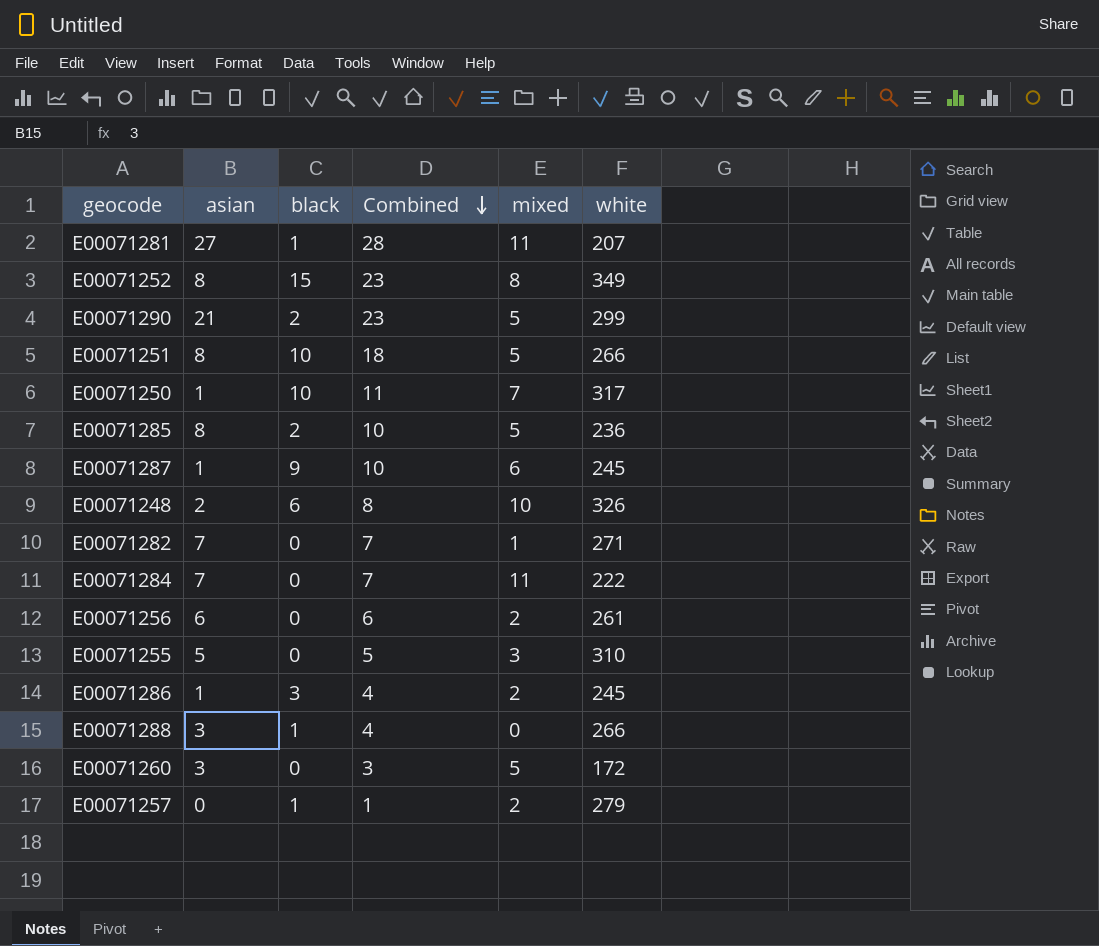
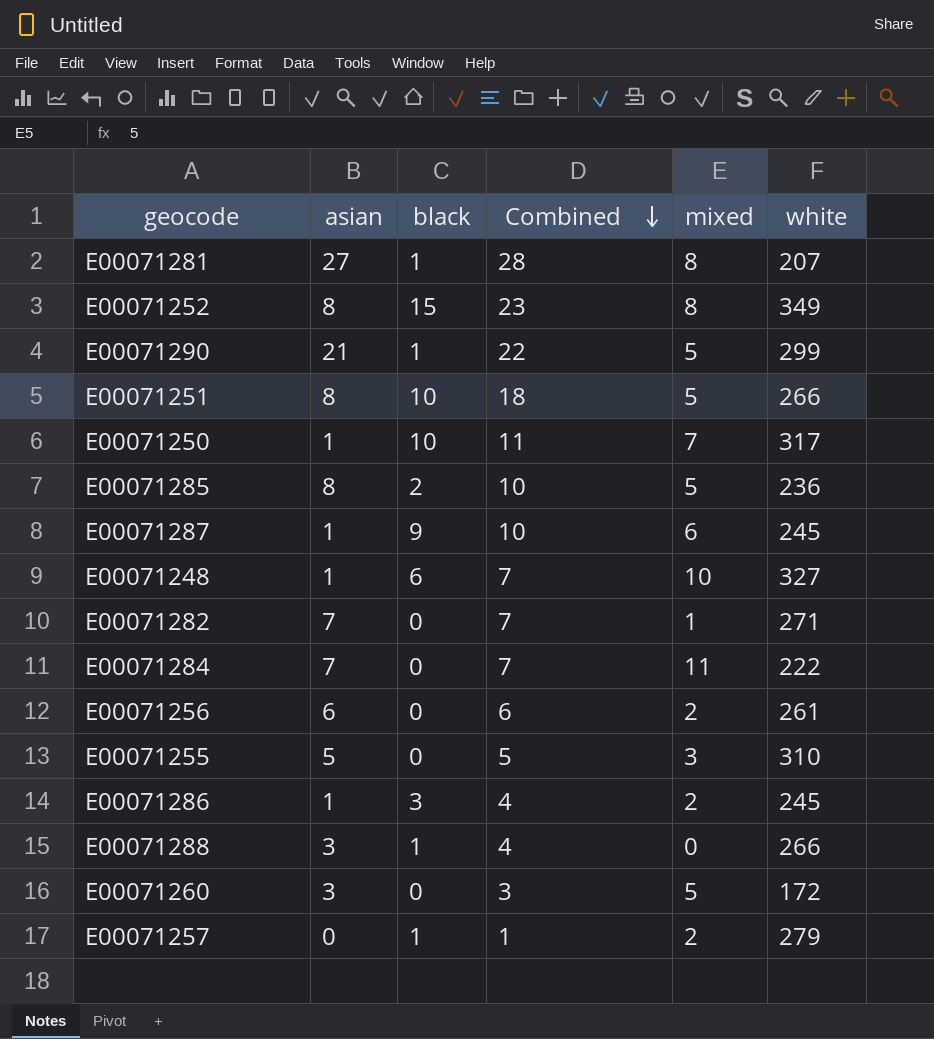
E00071281 | mixed: 11 -> 8
E00071290 | black: 2 -> 1
E00071290 | Combined: 23 -> 22
E00071248 | asian: 2 -> 1
E00071248 | Combined: 8 -> 7
E00071248 | white: 326 -> 327

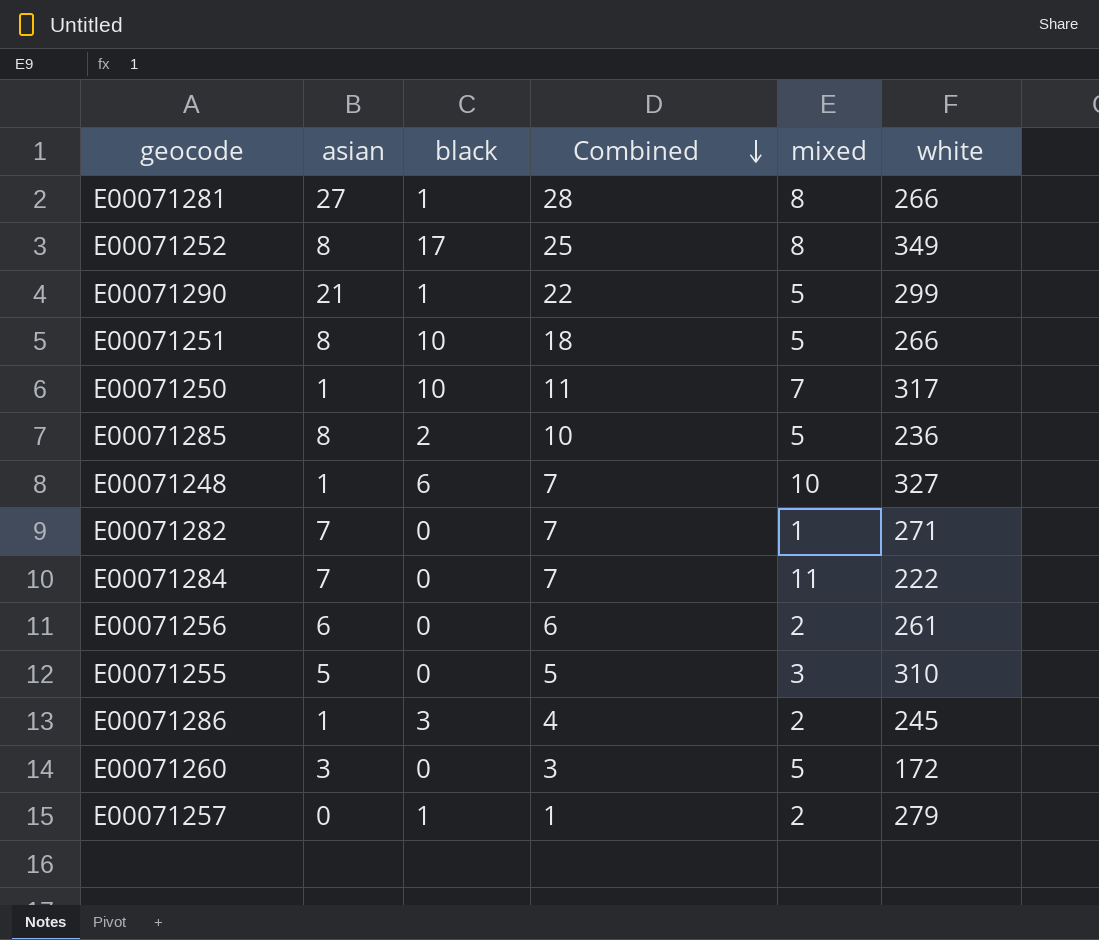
row E00071287: 1 | 9 | 10 | 6 | 245 -> none
row E00071288: 3 | 1 | 4 | 0 | 266 -> none
E00071281 | white: 207 -> 266
E00071252 | black: 15 -> 17
E00071252 | Combined: 23 -> 25

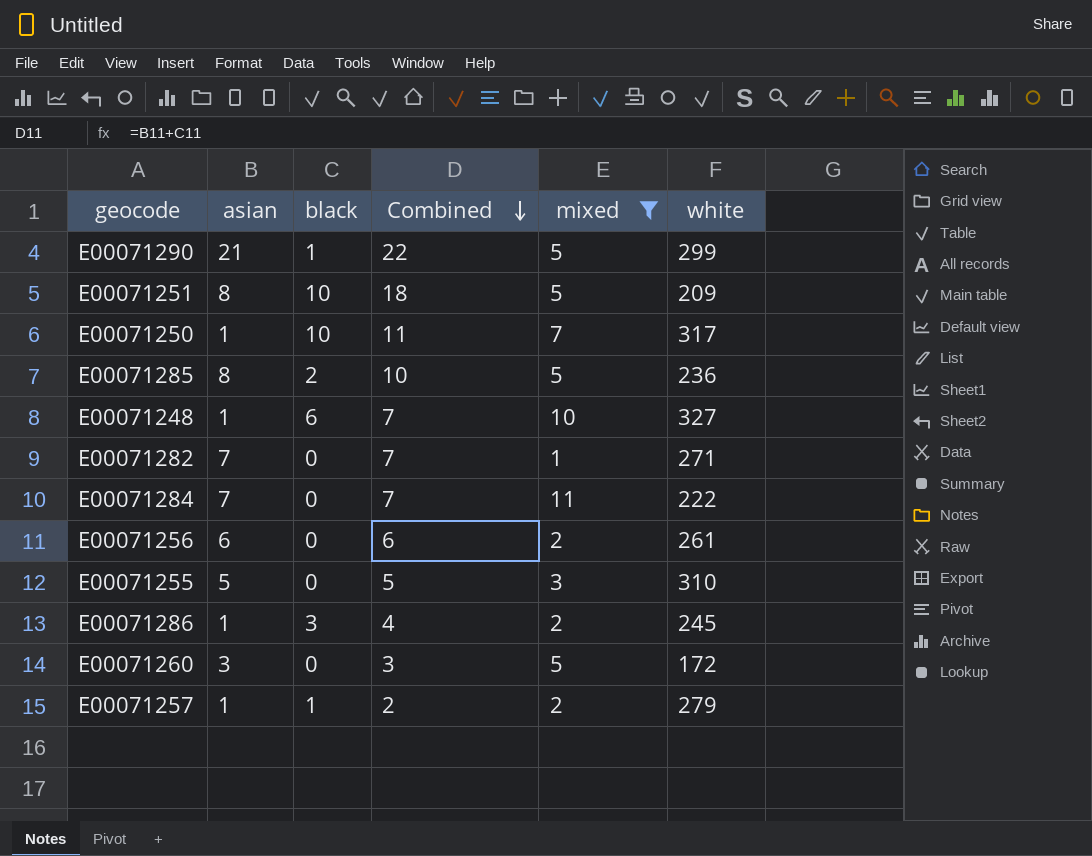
filter: none -> mixed != 8
E00071251 | white: 266 -> 209
E00071257 | asian: 0 -> 1
E00071257 | Combined: 1 -> 2

